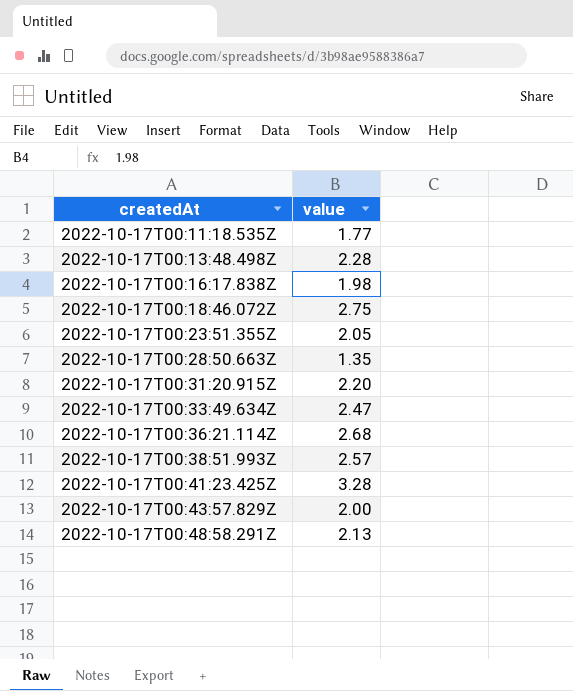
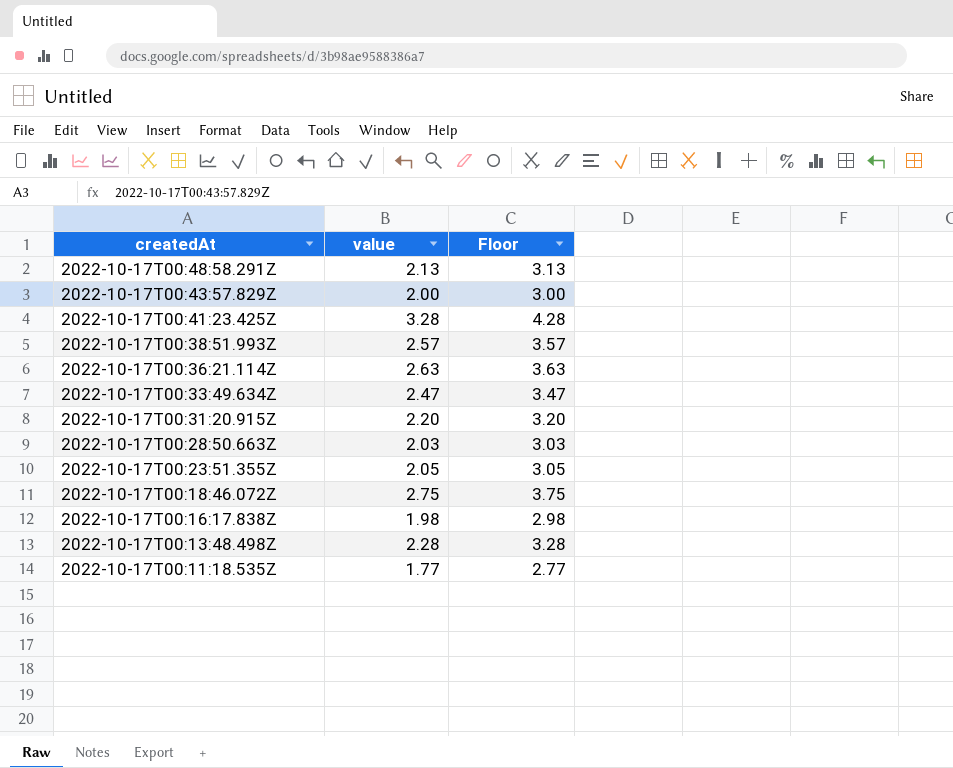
row order: createdAt ascending -> createdAt descending
column Floor | formula: none -> [value] + 1
2022-10-17T00:36:21.114Z | value: 2.68 -> 2.63
2022-10-17T00:28:50.663Z | value: 1.35 -> 2.03

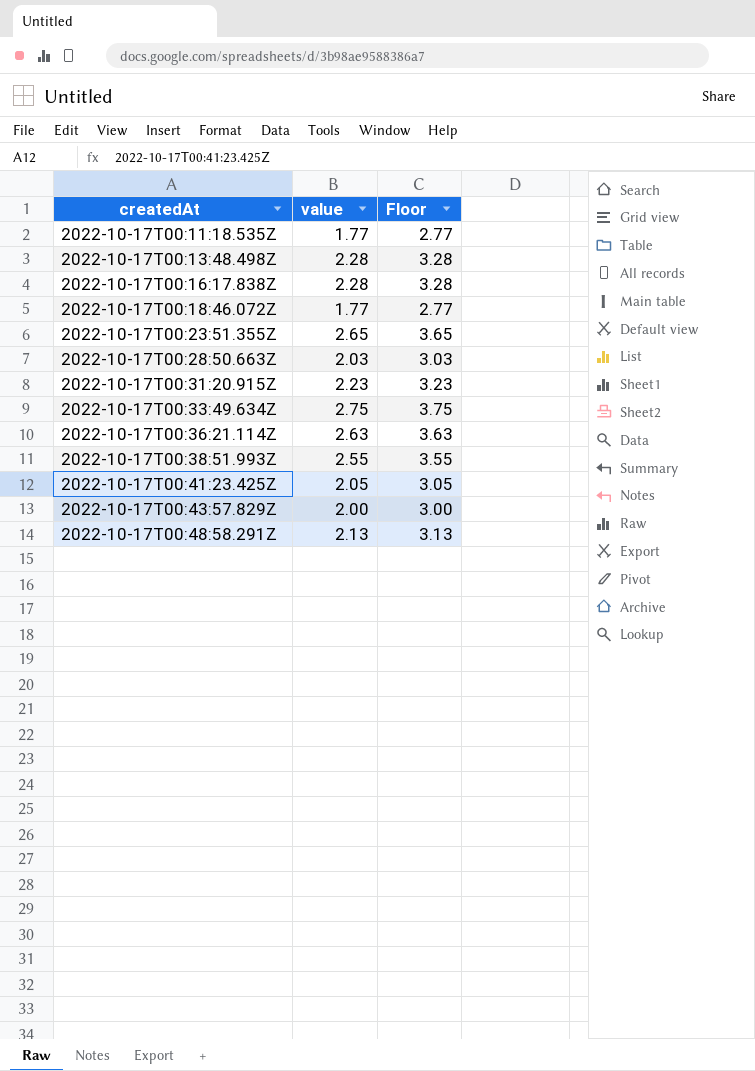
row order: createdAt descending -> createdAt ascending
2022-10-17T00:16:17.838Z | value: 1.98 -> 2.28
2022-10-17T00:16:17.838Z | Floor: 2.98 -> 3.28
2022-10-17T00:18:46.072Z | value: 2.75 -> 1.77
2022-10-17T00:18:46.072Z | Floor: 3.75 -> 2.77
2022-10-17T00:23:51.355Z | value: 2.05 -> 2.65
2022-10-17T00:23:51.355Z | Floor: 3.05 -> 3.65
2022-10-17T00:31:20.915Z | value: 2.20 -> 2.23
2022-10-17T00:31:20.915Z | Floor: 3.20 -> 3.23
2022-10-17T00:33:49.634Z | value: 2.47 -> 2.75
2022-10-17T00:33:49.634Z | Floor: 3.47 -> 3.75
2022-10-17T00:38:51.993Z | value: 2.57 -> 2.55
2022-10-17T00:38:51.993Z | Floor: 3.57 -> 3.55
2022-10-17T00:41:23.425Z | value: 3.28 -> 2.05
2022-10-17T00:41:23.425Z | Floor: 4.28 -> 3.05

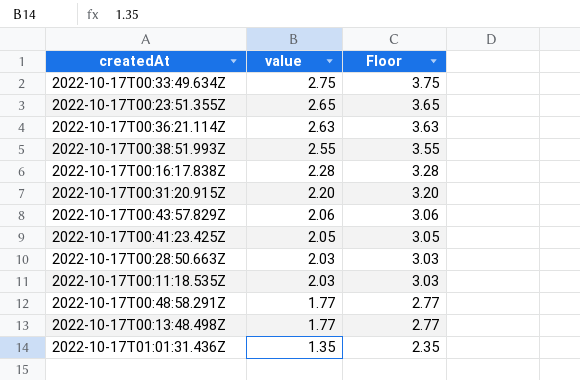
row order: createdAt ascending -> value descending
row 2022-10-17T00:18:46.072Z: 1.77 | 2.77 -> none
2022-10-17T00:31:20.915Z | value: 2.23 -> 2.20
2022-10-17T00:31:20.915Z | Floor: 3.23 -> 3.20
2022-10-17T00:43:57.829Z | value: 2.00 -> 2.06
2022-10-17T00:43:57.829Z | Floor: 3.00 -> 3.06
2022-10-17T00:11:18.535Z | value: 1.77 -> 2.03
2022-10-17T00:11:18.535Z | Floor: 2.77 -> 3.03
2022-10-17T00:48:58.291Z | value: 2.13 -> 1.77
2022-10-17T00:48:58.291Z | Floor: 3.13 -> 2.77
2022-10-17T00:13:48.498Z | value: 2.28 -> 1.77
2022-10-17T00:13:48.498Z | Floor: 3.28 -> 2.77
row 2022-10-17T01:01:31.436Z: none -> 1.35 | 2.35

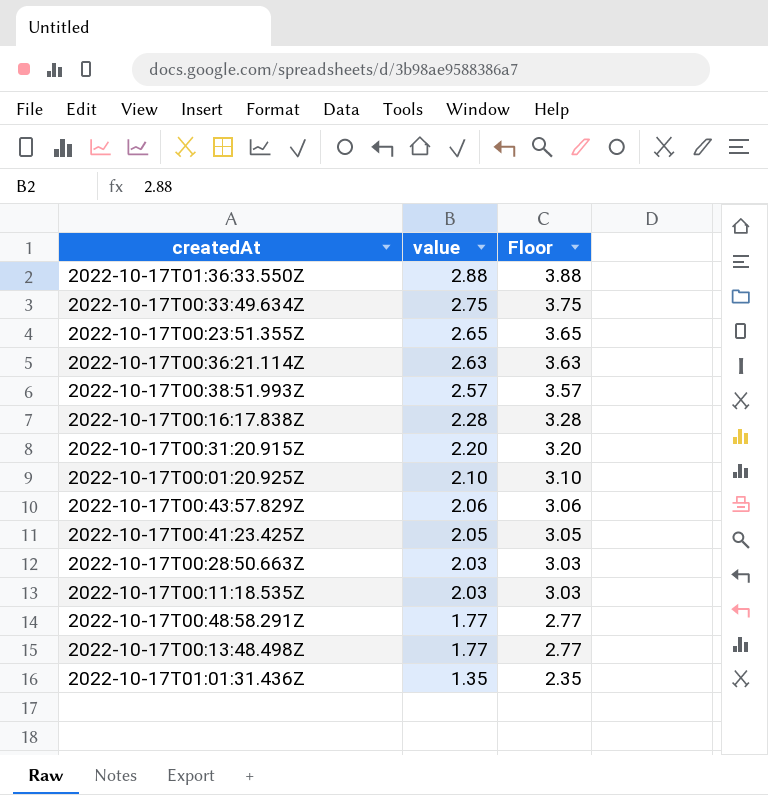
row 2022-10-17T01:36:33.550Z: none -> 2.88 | 3.88
2022-10-17T00:38:51.993Z | value: 2.55 -> 2.57
2022-10-17T00:38:51.993Z | Floor: 3.55 -> 3.57
row 2022-10-17T00:01:20.925Z: none -> 2.10 | 3.10

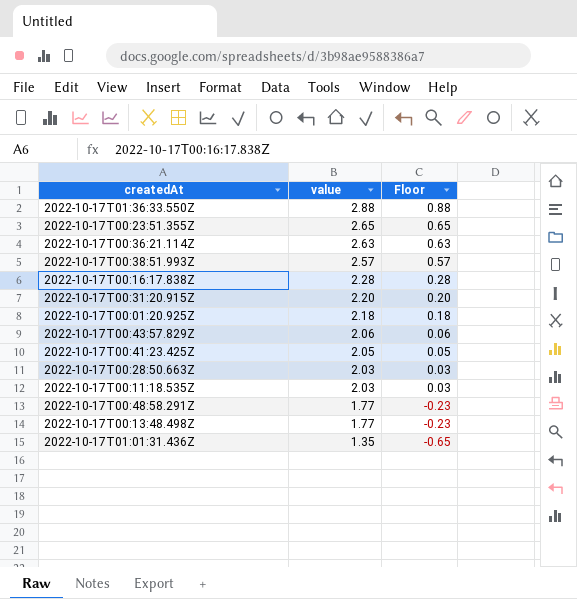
column Floor | formula: [value] + 1 -> [value] - 2
row 2022-10-17T00:33:49.634Z: 2.75 | 3.75 -> none
2022-10-17T00:01:20.925Z | value: 2.10 -> 2.18

